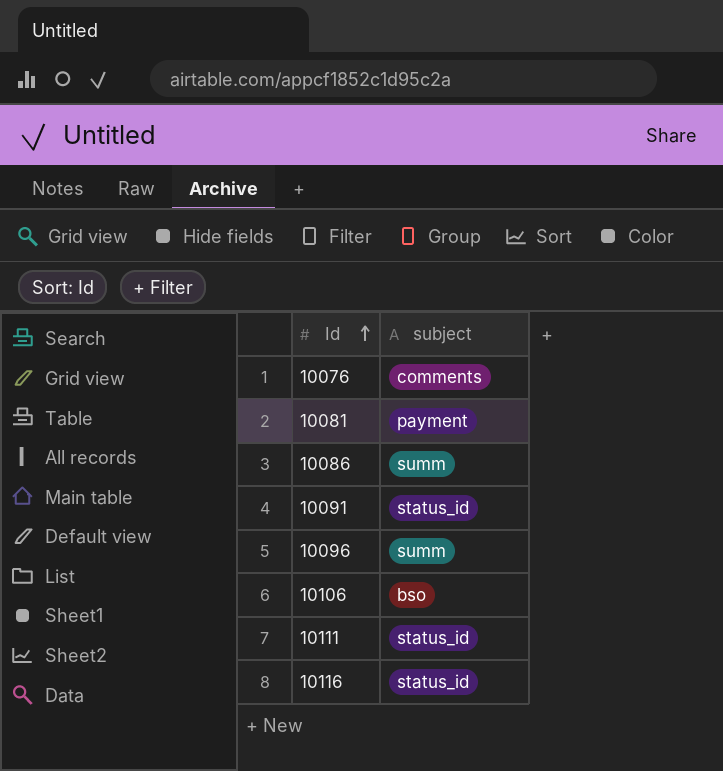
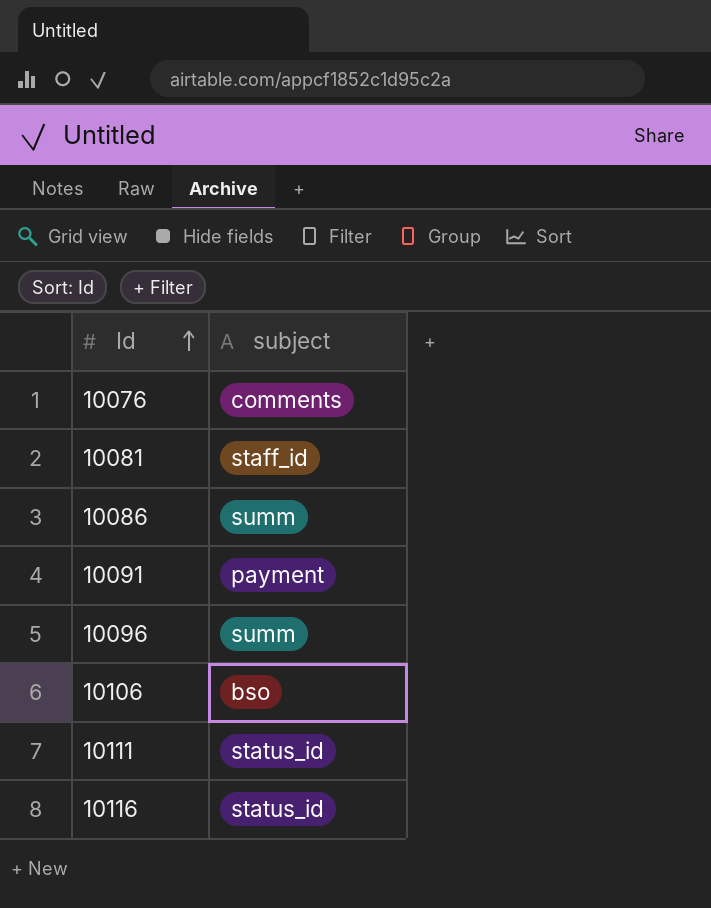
10081 | subject: payment -> staff_id
10091 | subject: status_id -> payment

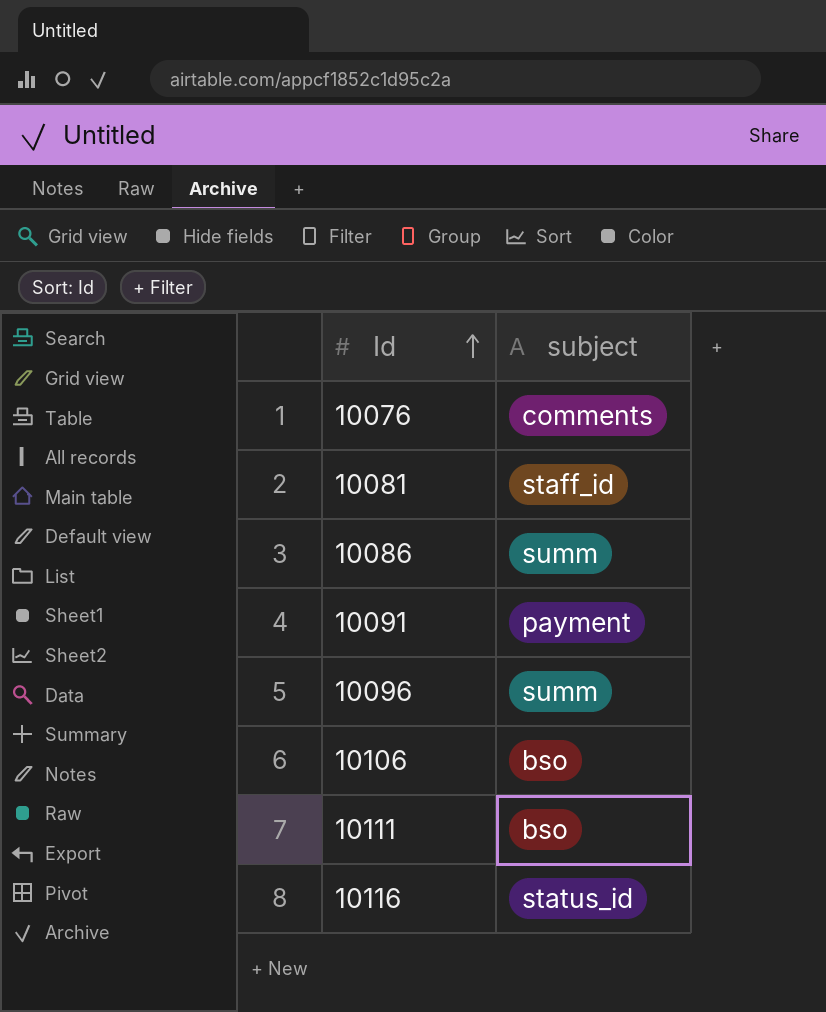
10111 | subject: status_id -> bso

